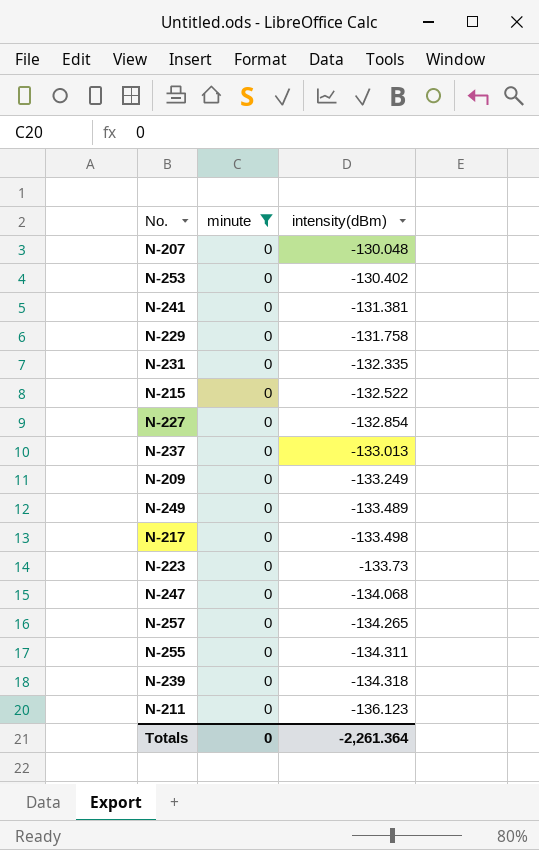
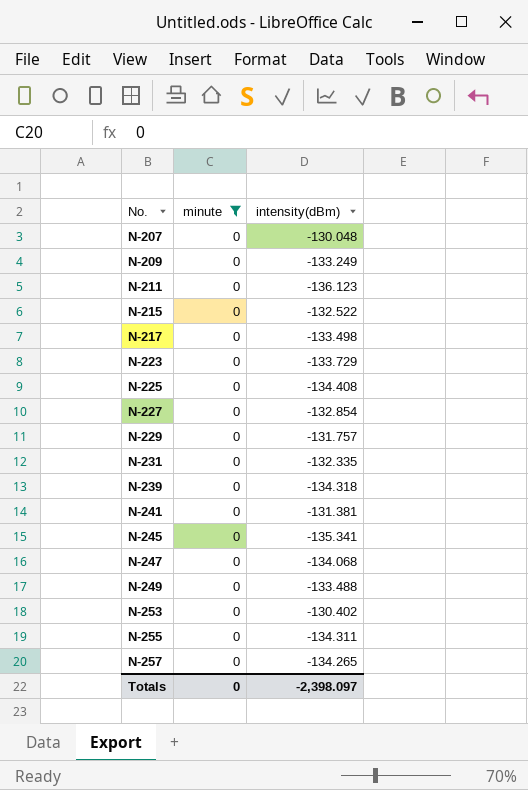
row order: intensity(dBm) descending -> No. ascending
row N-237: 0 | -133.013 -> none
N-223 | intensity(dBm): -133.73 -> -133.729
row N-225: none -> 0 | -134.408
N-229 | intensity(dBm): -131.758 -> -131.757
row N-245: none -> 0 | -135.341
N-249 | intensity(dBm): -133.489 -> -133.488
Totals | intensity(dBm): -2,261.364 -> -2,398.097

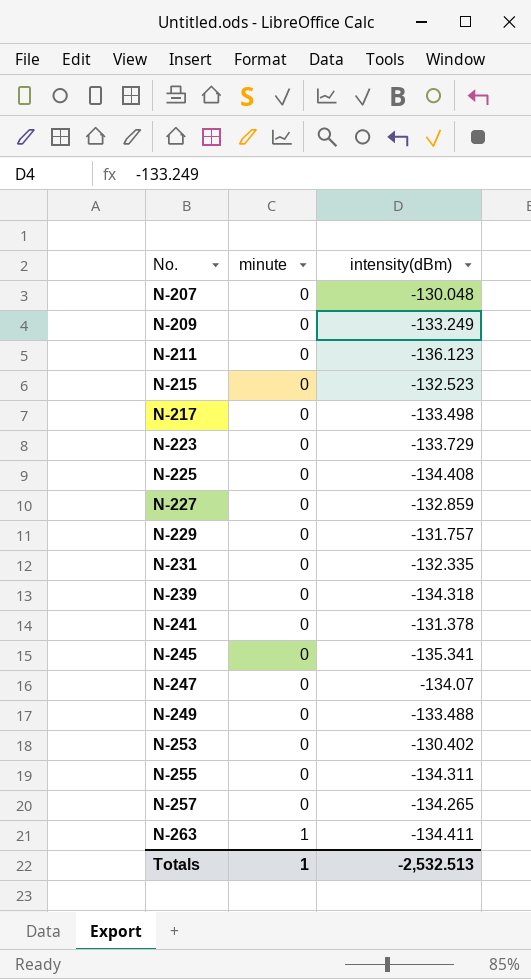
filter: minute = 0 -> none
N-215 | intensity(dBm): -132.522 -> -132.523
N-227 | intensity(dBm): -132.854 -> -132.859
N-241 | intensity(dBm): -131.381 -> -131.378
N-247 | intensity(dBm): -134.068 -> -134.07
Totals | minute: 0 -> 1
Totals | intensity(dBm): -2,398.097 -> -2,532.513

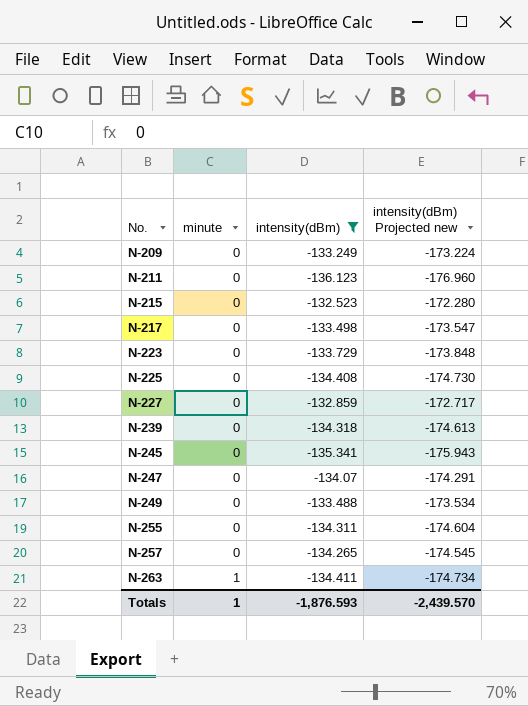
filter: none -> intensity(dBm) <= -132.523
column intensity(dBm) Projected new | formula: none -> [intensity(dBm)] * 1.3
Totals | intensity(dBm): -2,532.513 -> -1,876.593

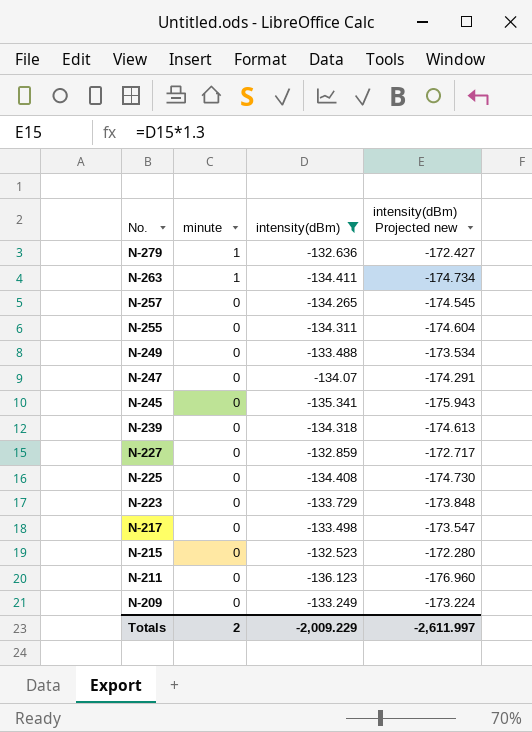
row order: No. ascending -> No. descending
row N-279: none -> 1 | -132.636 | -172.427
Totals | minute: 1 -> 2
Totals | intensity(dBm): -1,876.593 -> -2,009.229
Totals | intensity(dBm) Projected new: -2,439.570 -> -2,611.997

